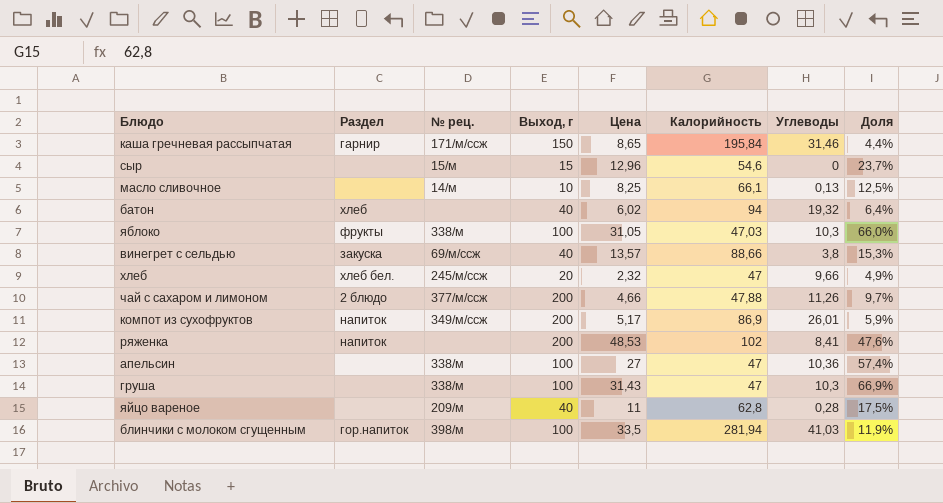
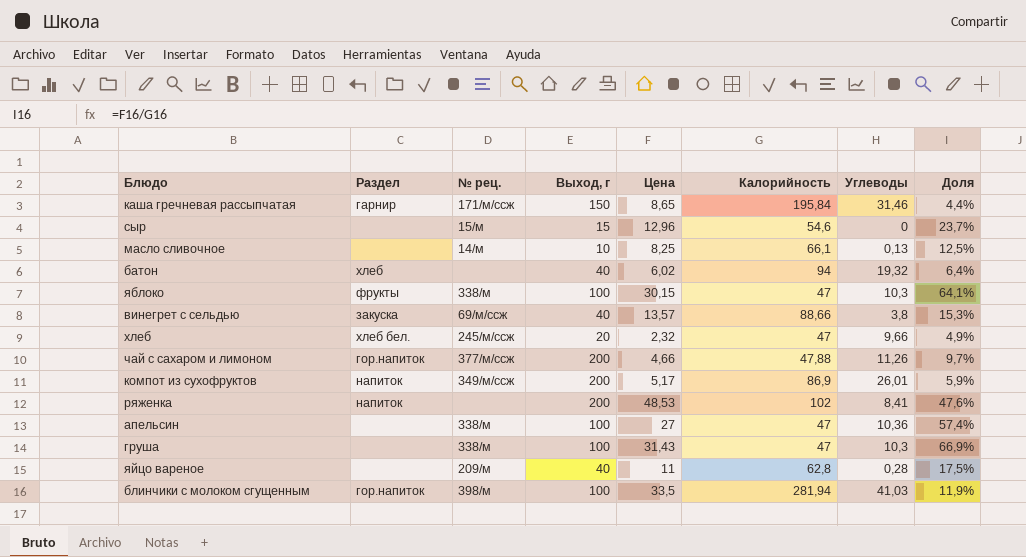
яблоко | Цена: 31,05 -> 30,15
яблоко | Калорийность: 47,03 -> 47
яблоко | Доля: 66,0% -> 64,1%
чай с сахаром и лимоном | Раздел: 2 блюдо -> гор.напиток

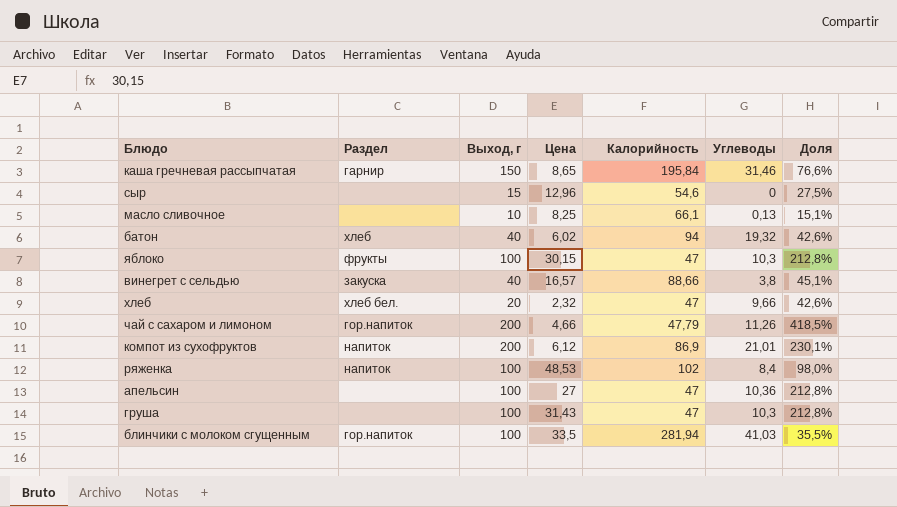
column № рец. | position: 3 -> none
column Доля | formula: [Цена] / [Калорийность] -> [Выход, г] / [Калорийность]
row яйцо вареное: none | 209/м | 40 | 11 | 62,8 | 0,28 | 17,5% -> none
винегрет с сельдью | Цена: 13,57 -> 16,57
чай с сахаром и лимоном | Калорийность: 47,88 -> 47,79
компот из сухофруктов | Цена: 5,17 -> 6,12
компот из сухофруктов | Углеводы: 26,01 -> 21,01
ряженка | Выход, г: 200 -> 100
ряженка | Углеводы: 8,41 -> 8,4

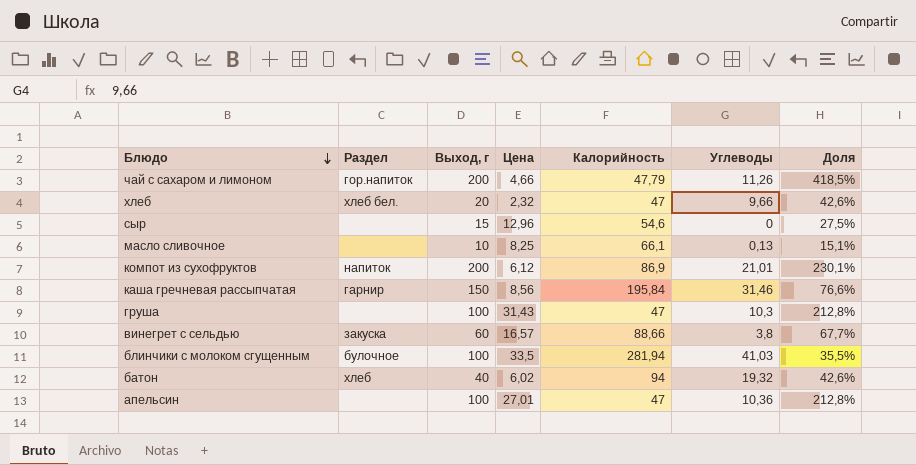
row order: none -> Блюдо descending
row яблоко: фрукты | 100 | 30,15 | 47 | 10,3 | 212,8% -> none
row ряженка: напиток | 100 | 48,53 | 102 | 8,4 | 98,0% -> none
каша гречневая рассыпчатая | Цена: 8,65 -> 8,56
винегрет с сельдью | Выход, г: 40 -> 60
винегрет с сельдью | Доля: 45,1% -> 67,7%
блинчики с молоком сгущенным | Раздел: гор.напиток -> булочное
апельсин | Цена: 27 -> 27,01

